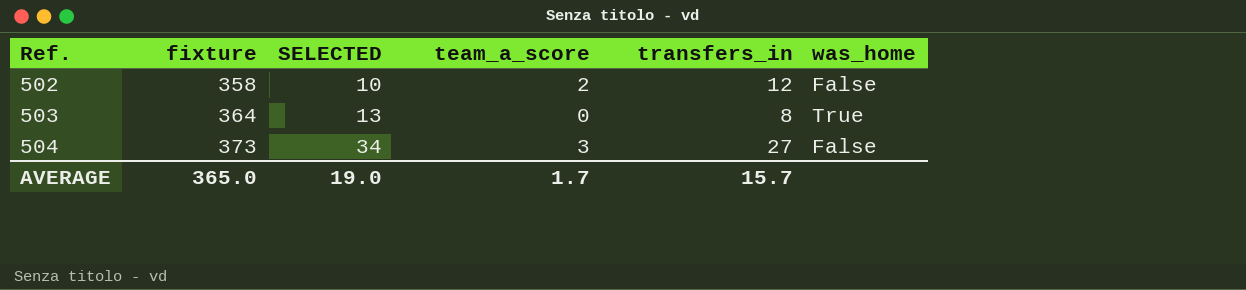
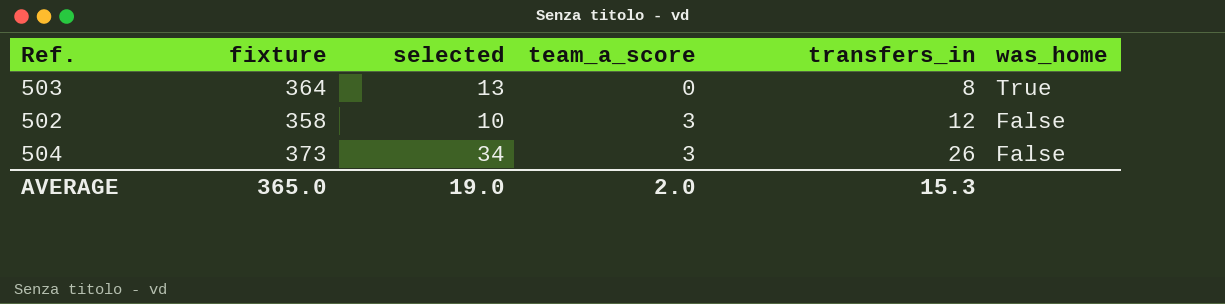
row order: Ref. ascending -> team_a_score ascending
column name: SELECTED -> selected
502 | team_a_score: 2 -> 3
504 | transfers_in: 27 -> 26
AVERAGE | team_a_score: 1.7 -> 2.0
AVERAGE | transfers_in: 15.7 -> 15.3

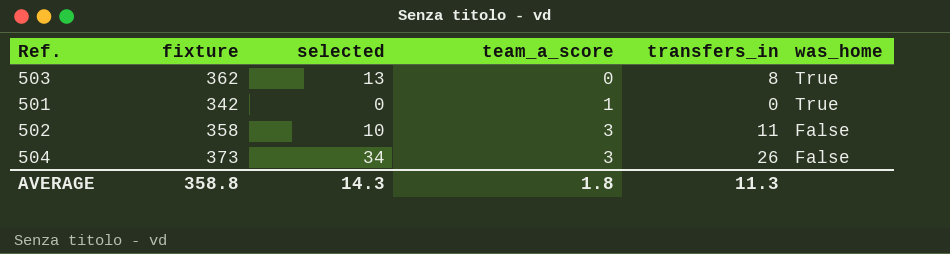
503 | fixture: 364 -> 362
row 501: none -> 342 | 0 | 1 | 0 | True
502 | transfers_in: 12 -> 11
AVERAGE | fixture: 365.0 -> 358.8
AVERAGE | selected: 19.0 -> 14.3
AVERAGE | team_a_score: 2.0 -> 1.8
AVERAGE | transfers_in: 15.3 -> 11.3

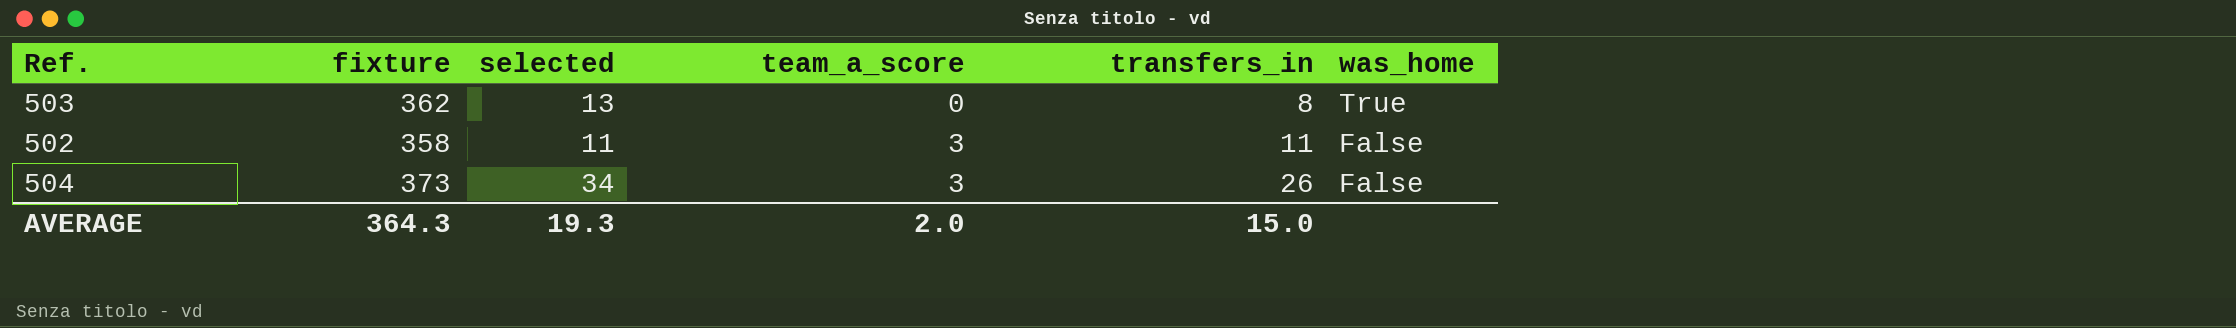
row 501: 342 | 0 | 1 | 0 | True -> none
502 | selected: 10 -> 11
AVERAGE | fixture: 358.8 -> 364.3
AVERAGE | selected: 14.3 -> 19.3
AVERAGE | team_a_score: 1.8 -> 2.0
AVERAGE | transfers_in: 11.3 -> 15.0

